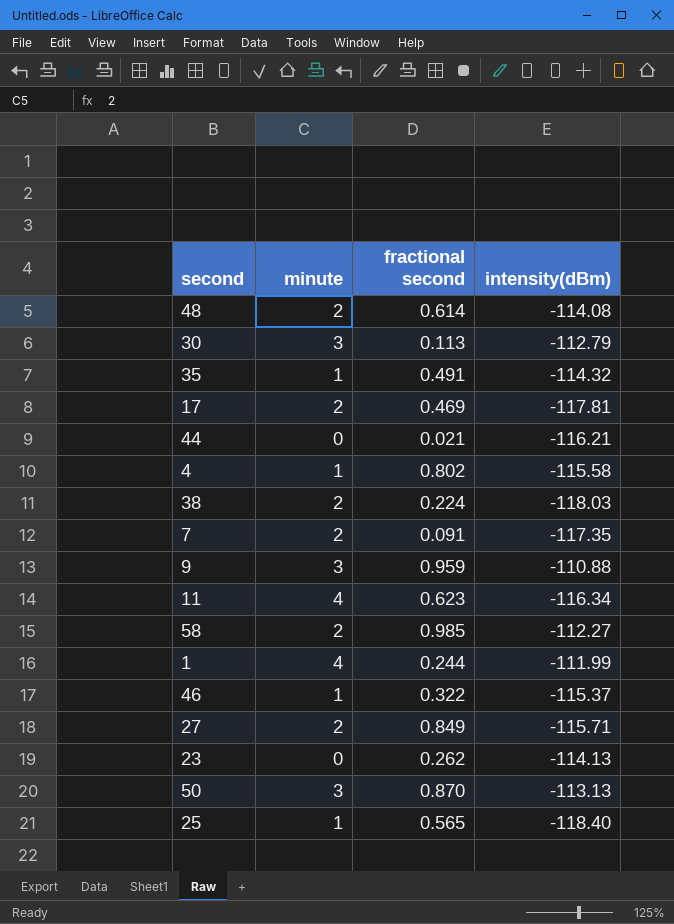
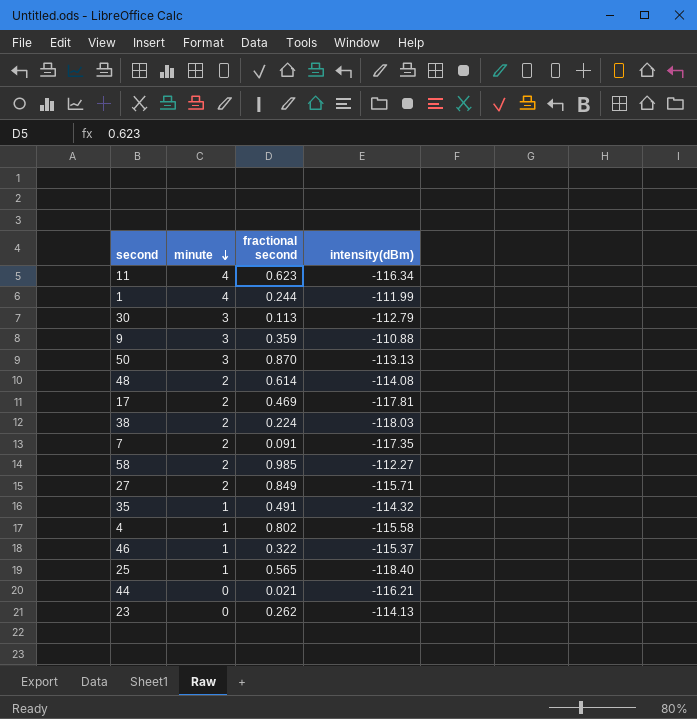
row order: none -> minute descending
9 | fractional second: 0.959 -> 0.359

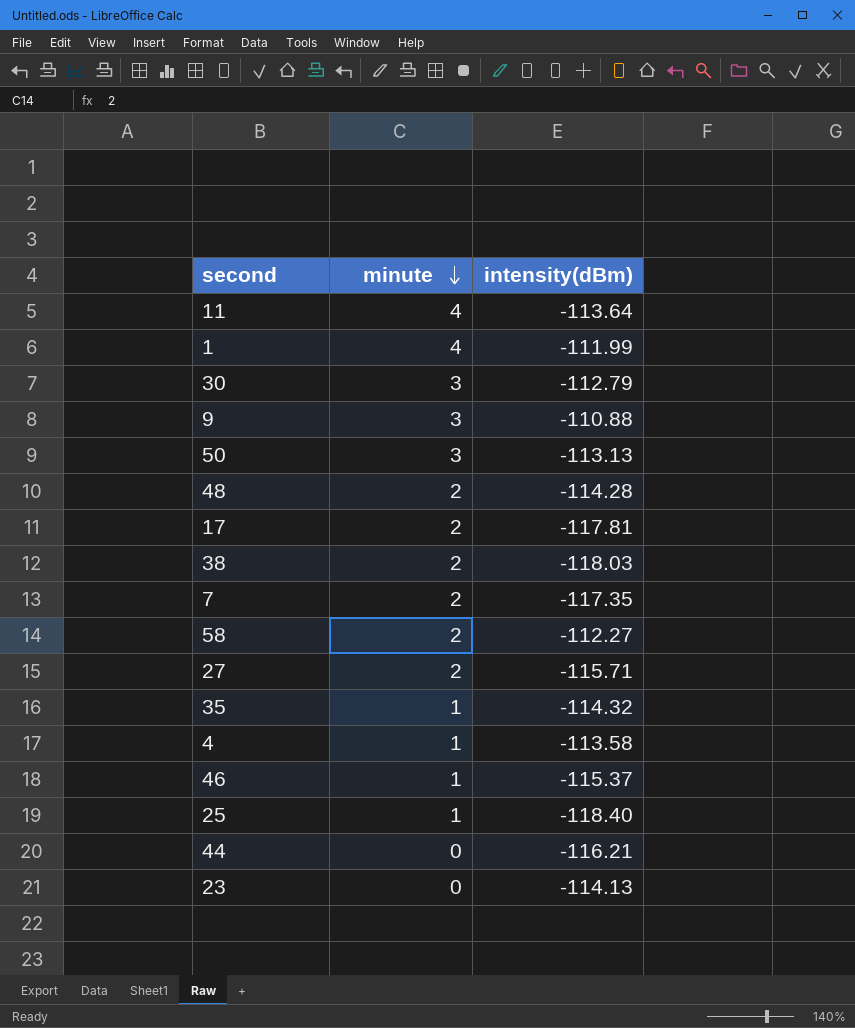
column fractional second | position: 3 -> none
11 | intensity(dBm): -116.34 -> -113.64
48 | intensity(dBm): -114.08 -> -114.28
4 | intensity(dBm): -115.58 -> -113.58

